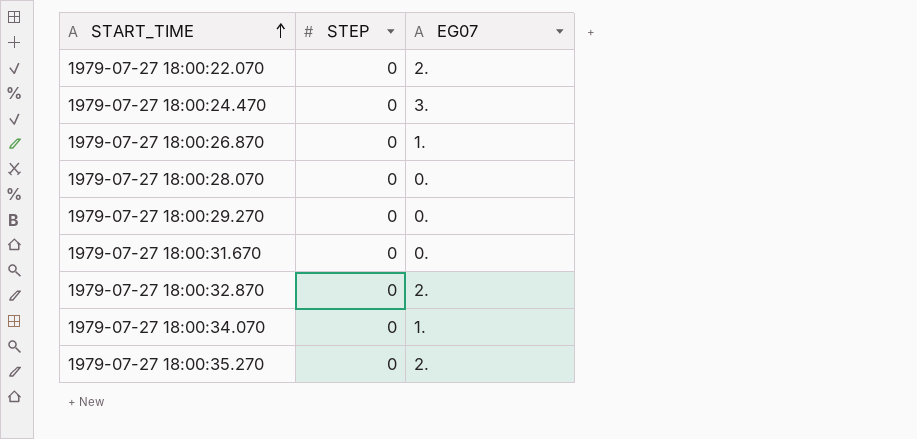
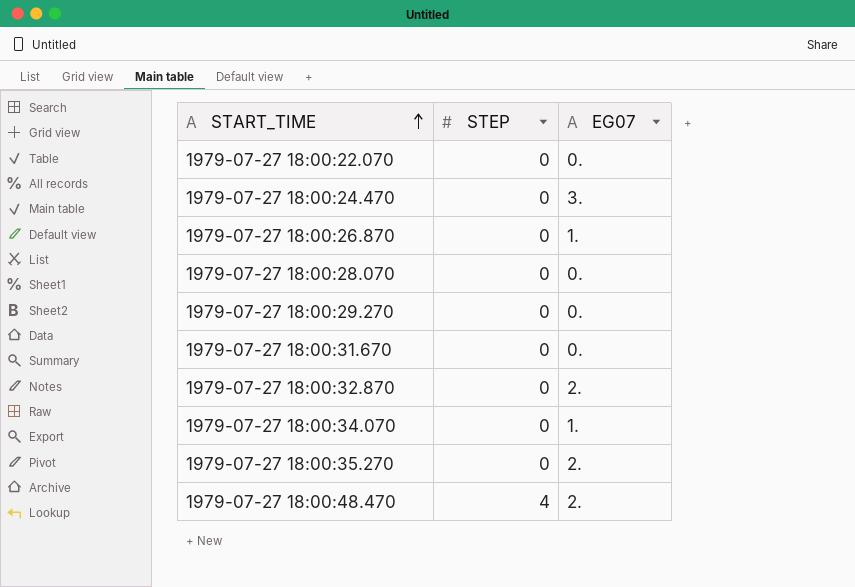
1979-07-27 18:00:22.070 | EG07: 2. -> 0.
row 1979-07-27 18:00:48.470: none -> 4 | 2.

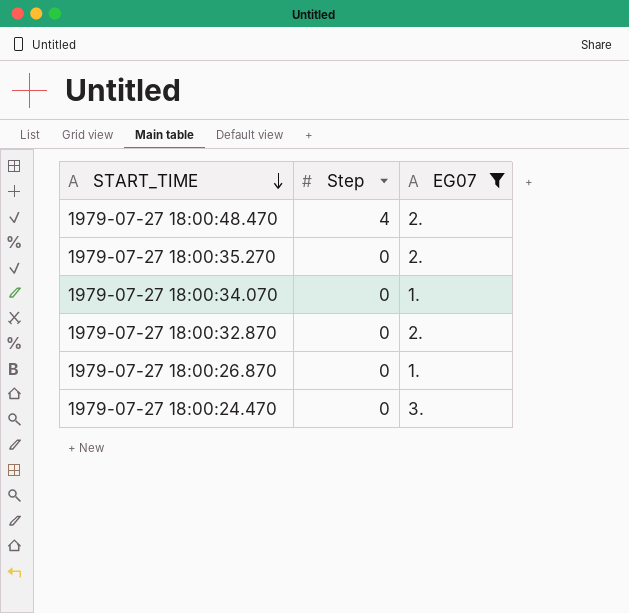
filter: none -> EG07 != 0.
row order: START_TIME ascending -> START_TIME descending
column name: STEP -> Step

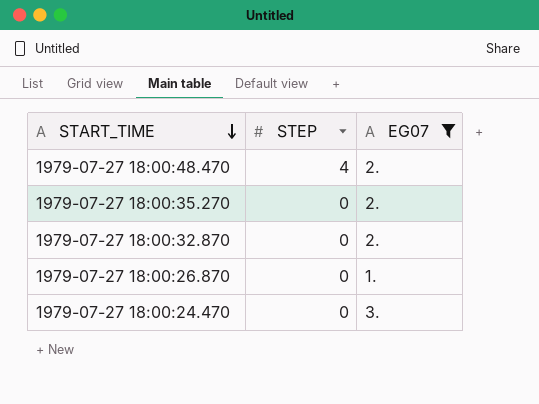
column name: Step -> STEP
row 1979-07-27 18:00:34.070: 0 | 1. -> none

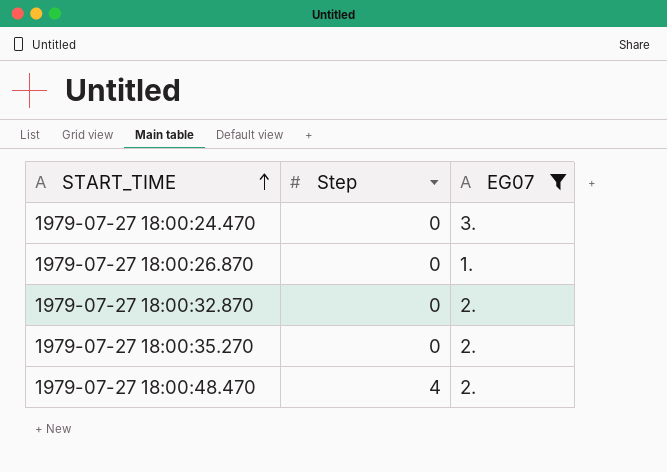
row order: START_TIME descending -> START_TIME ascending
column name: STEP -> Step

